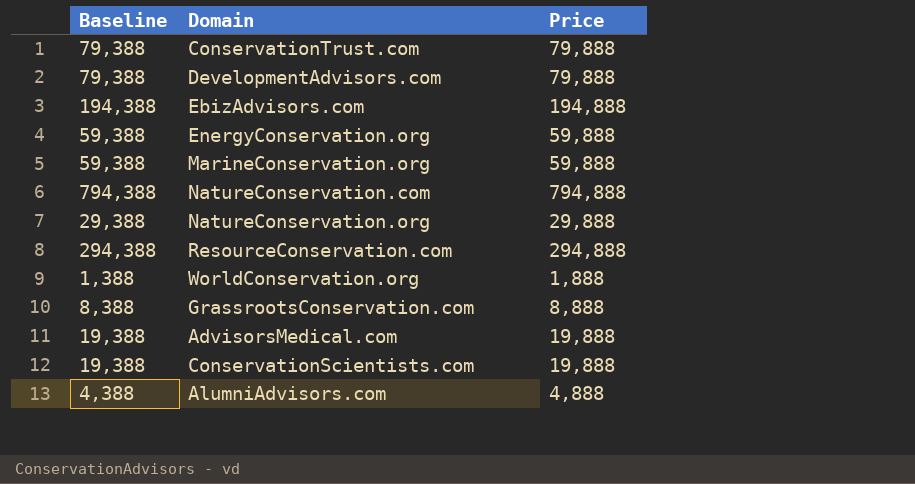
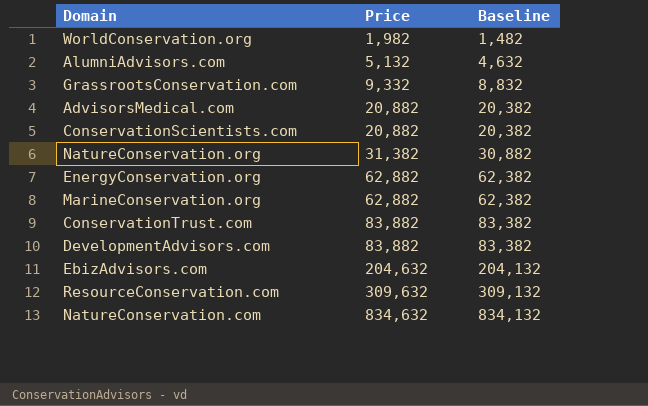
row order: none -> Price ascending
column Baseline | position: 1 -> 3
WorldConservation.org | Price: 1,888 -> 1,982
WorldConservation.org | Baseline: 1,388 -> 1,482
AlumniAdvisors.com | Price: 4,888 -> 5,132
AlumniAdvisors.com | Baseline: 4,388 -> 4,632
GrassrootsConservation.com | Price: 8,888 -> 9,332
GrassrootsConservation.com | Baseline: 8,388 -> 8,832
AdvisorsMedical.com | Price: 19,888 -> 20,882
AdvisorsMedical.com | Baseline: 19,388 -> 20,382
ConservationScientists.com | Price: 19,888 -> 20,882
ConservationScientists.com | Baseline: 19,388 -> 20,382
NatureConservation.org | Price: 29,888 -> 31,382
NatureConservation.org | Baseline: 29,388 -> 30,882
EnergyConservation.org | Price: 59,888 -> 62,882
EnergyConservation.org | Baseline: 59,388 -> 62,382
MarineConservation.org | Price: 59,888 -> 62,882
MarineConservation.org | Baseline: 59,388 -> 62,382
ConservationTrust.com | Price: 79,888 -> 83,882
ConservationTrust.com | Baseline: 79,388 -> 83,382
DevelopmentAdvisors.com | Price: 79,888 -> 83,882
DevelopmentAdvisors.com | Baseline: 79,388 -> 83,382
EbizAdvisors.com | Price: 194,888 -> 204,632
EbizAdvisors.com | Baseline: 194,388 -> 204,132
ResourceConservation.com | Price: 294,888 -> 309,632
ResourceConservation.com | Baseline: 294,388 -> 309,132
NatureConservation.com | Price: 794,888 -> 834,632
NatureConservation.com | Baseline: 794,388 -> 834,132

